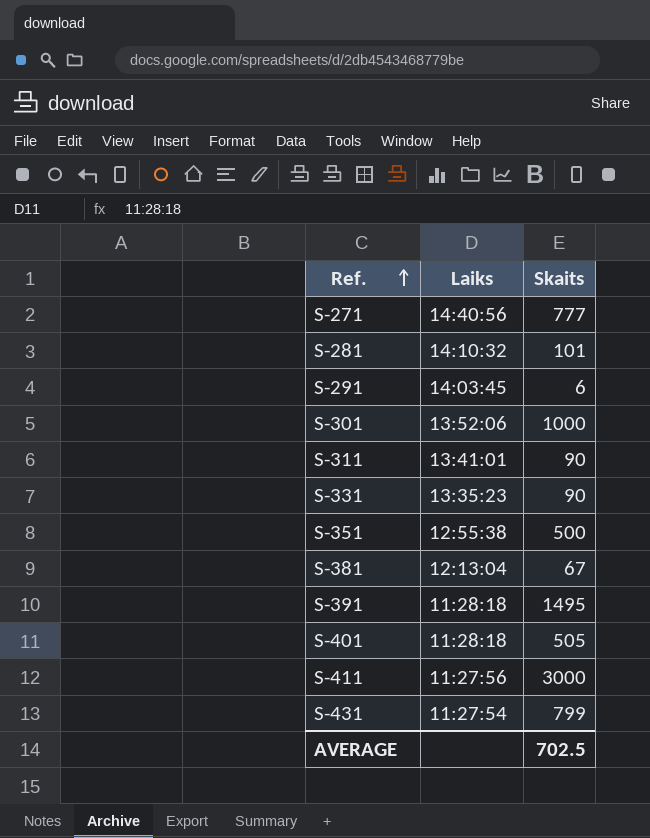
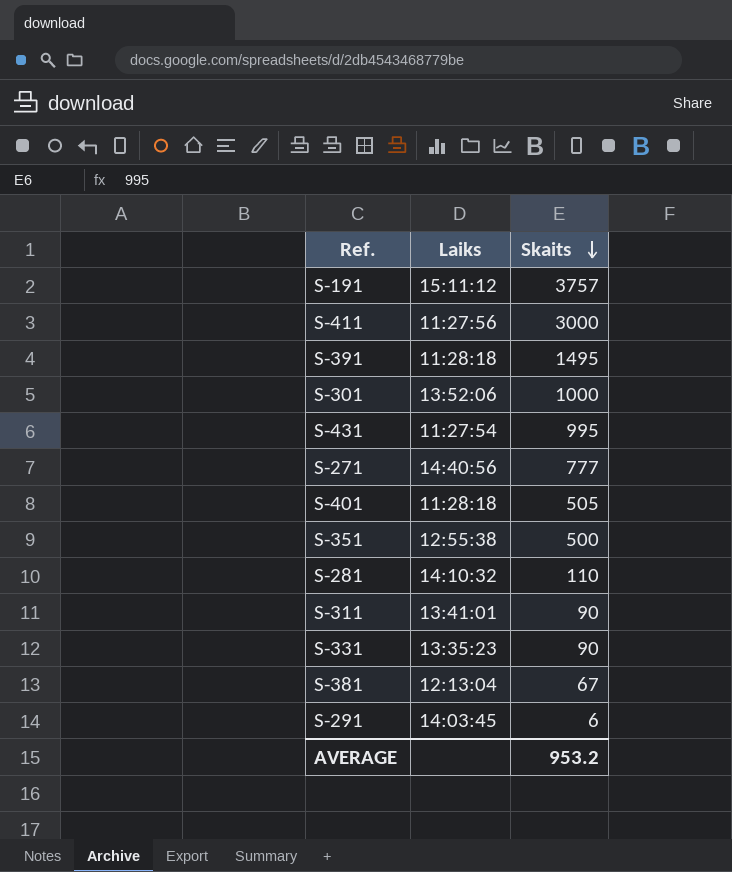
row order: Ref. ascending -> Skaits descending
row S-191: none -> 15:11:12 | 3757
S-431 | Skaits: 799 -> 995
S-281 | Skaits: 101 -> 110
AVERAGE | Skaits: 702.5 -> 953.2

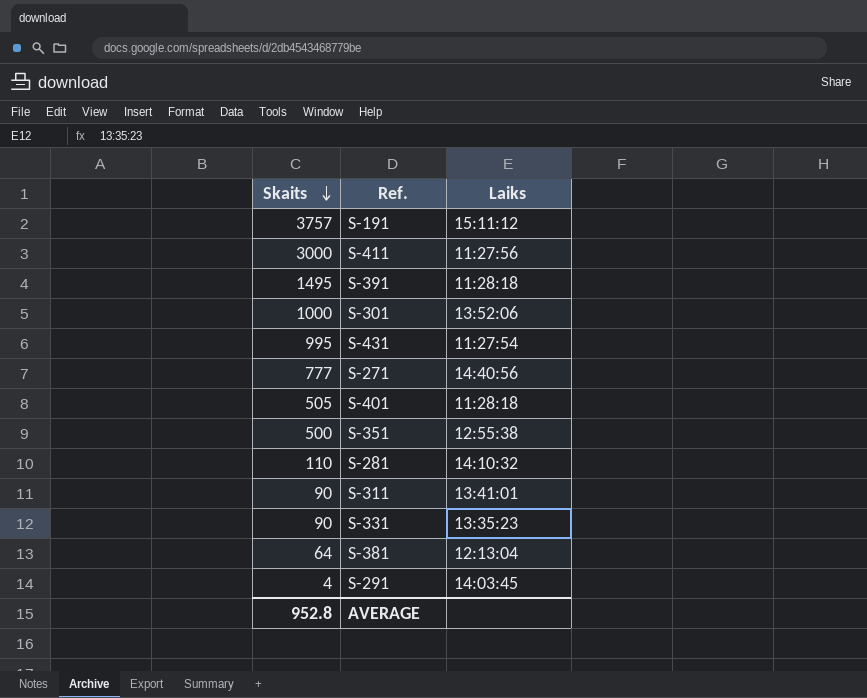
column Skaits | position: 3 -> 1
S-381 | Skaits: 67 -> 64
S-291 | Skaits: 6 -> 4
AVERAGE | Skaits: 953.2 -> 952.8

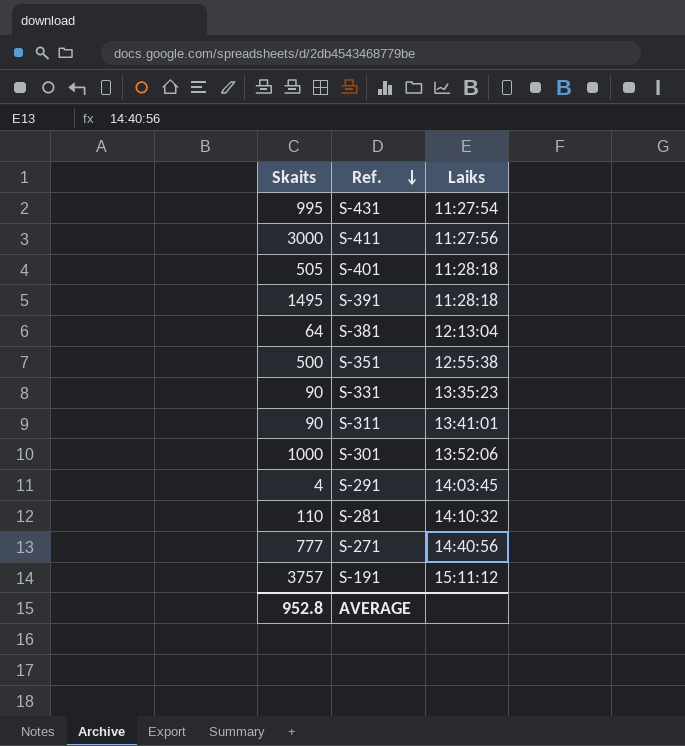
row order: Skaits descending -> Ref. descending

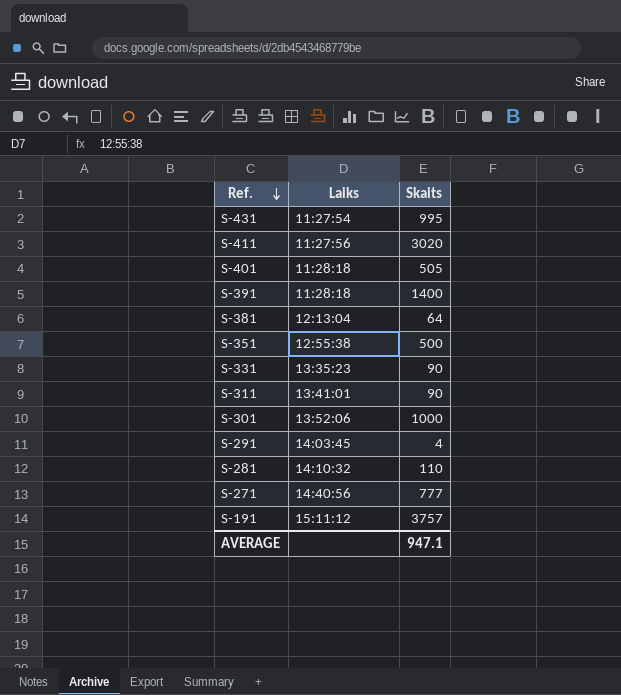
column Skaits | position: 1 -> 3
S-411 | Skaits: 3000 -> 3020
S-391 | Skaits: 1495 -> 1400
AVERAGE | Skaits: 952.8 -> 947.1

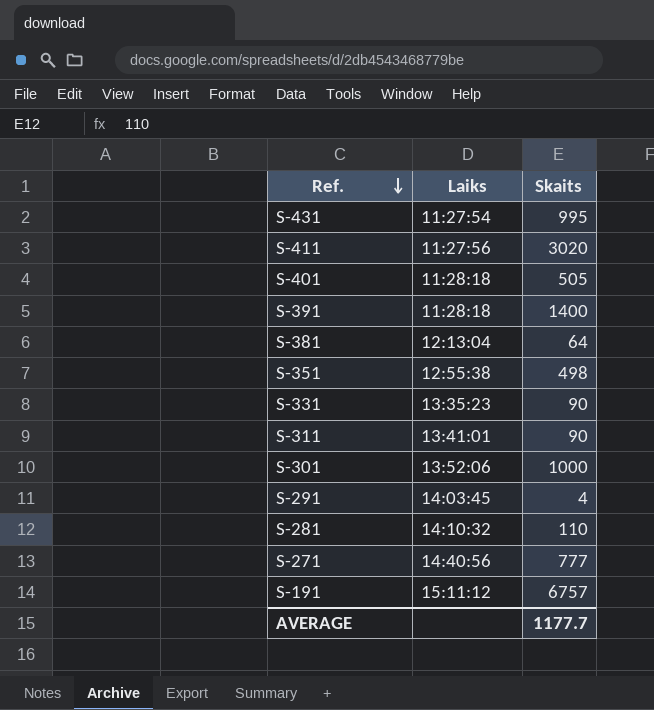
S-351 | Skaits: 500 -> 498
S-191 | Skaits: 3757 -> 6757
AVERAGE | Skaits: 947.1 -> 1177.7

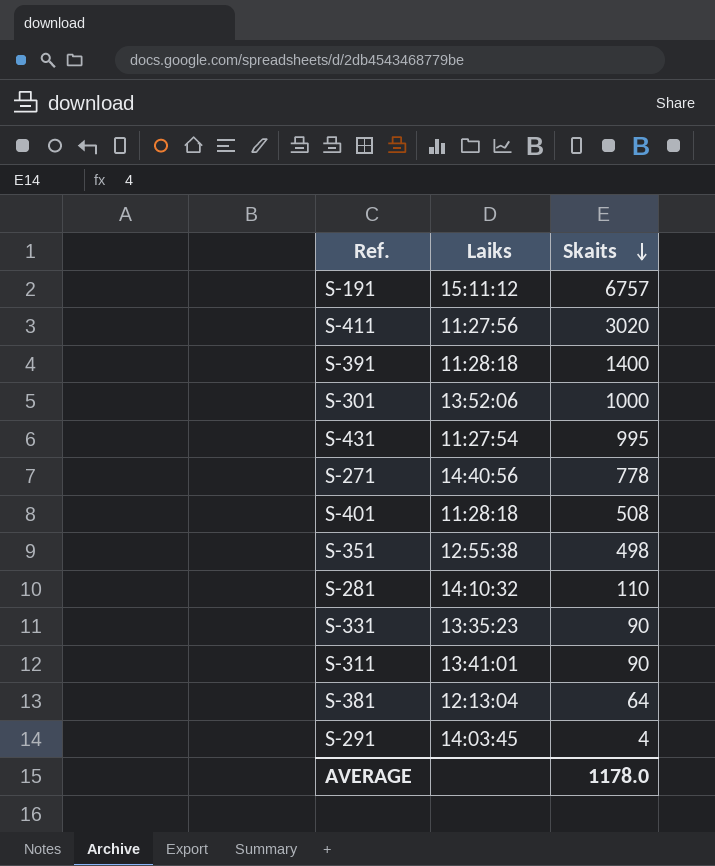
row order: Ref. descending -> Skaits descending
S-271 | Skaits: 777 -> 778
S-401 | Skaits: 505 -> 508
AVERAGE | Skaits: 1177.7 -> 1178.0

